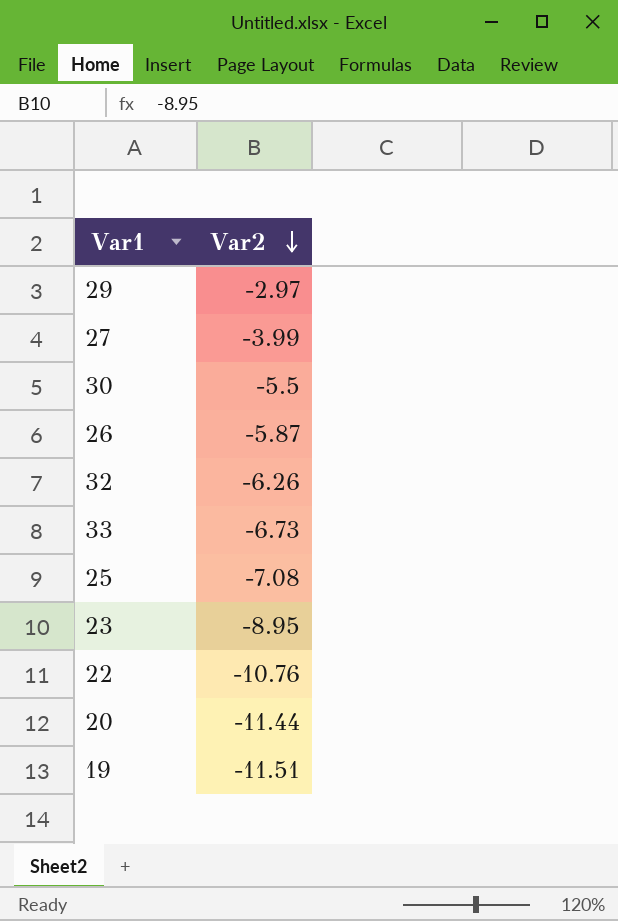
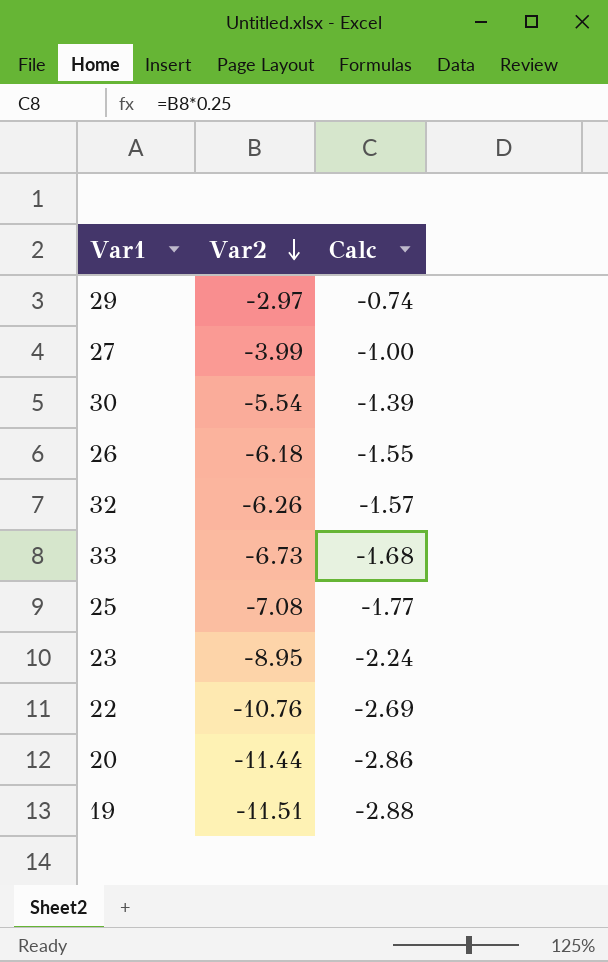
column Calc | formula: none -> [Var2] * 0.25
30 | Var2: -5.5 -> -5.54
26 | Var2: -5.87 -> -6.18

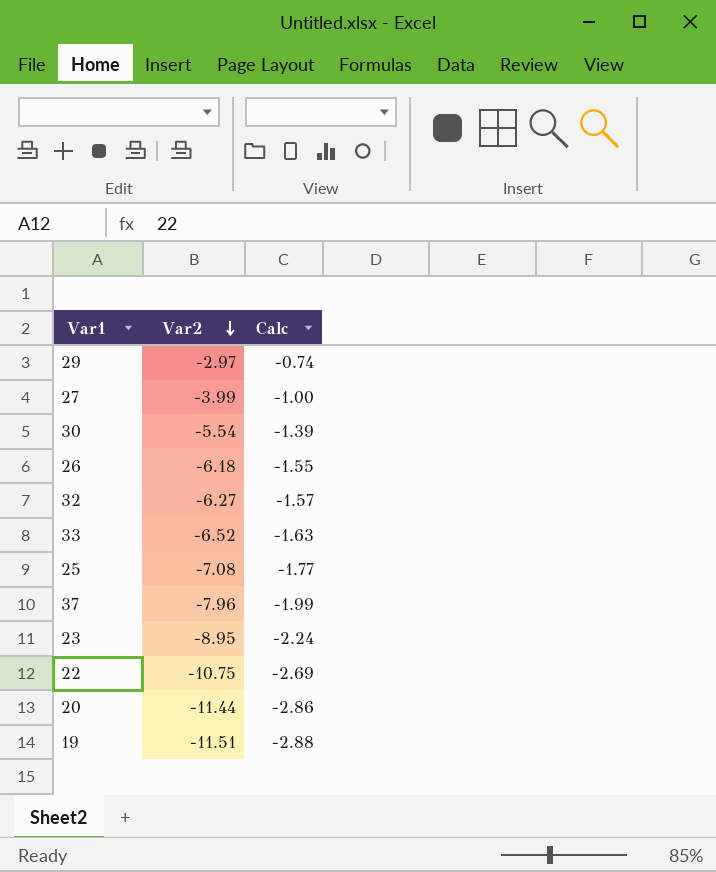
32 | Var2: -6.26 -> -6.27
33 | Var2: -6.73 -> -6.52
33 | Calc: -1.68 -> -1.63
row 37: none -> -7.96 | -1.99
22 | Var2: -10.76 -> -10.75

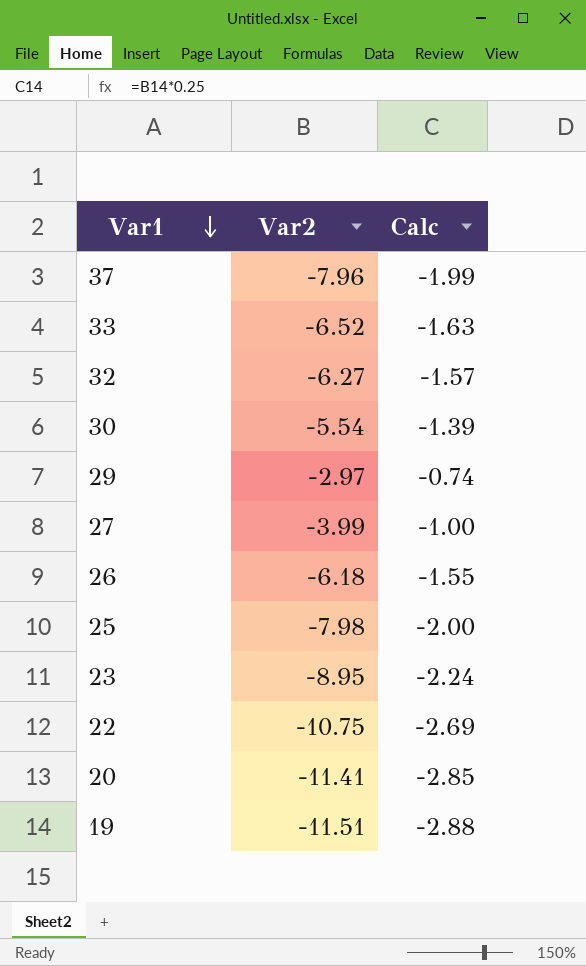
row order: Var2 descending -> Var1 descending
25 | Var2: -7.08 -> -7.98
25 | Calc: -1.77 -> -2.00
20 | Var2: -11.44 -> -11.41
20 | Calc: -2.86 -> -2.85

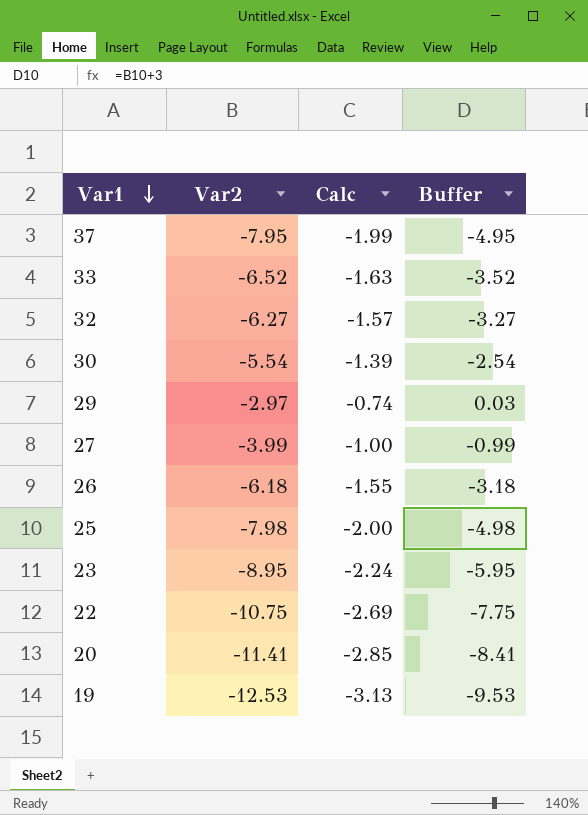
column Buffer | formula: none -> [Var2] + 3
37 | Var2: -7.96 -> -7.95
19 | Var2: -11.51 -> -12.53
19 | Calc: -2.88 -> -3.13

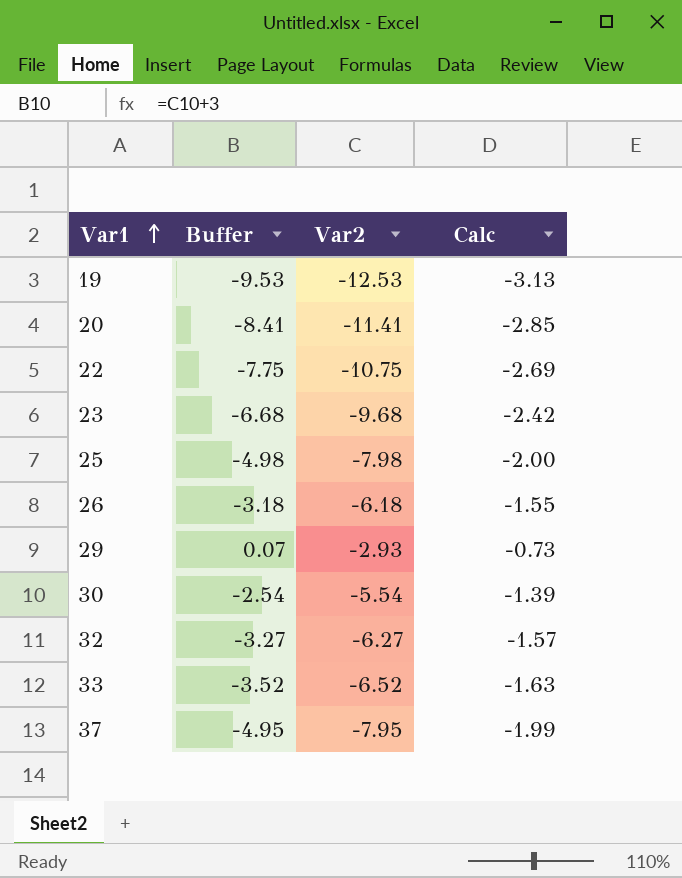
row order: Var1 descending -> Var1 ascending
column Buffer | position: 4 -> 2
row 27: -3.99 | -1.00 | -0.99 -> none
23 | Buffer: -5.95 -> -6.68
23 | Var2: -8.95 -> -9.68
23 | Calc: -2.24 -> -2.42
29 | Buffer: 0.03 -> 0.07
29 | Var2: -2.97 -> -2.93
29 | Calc: -0.74 -> -0.73

